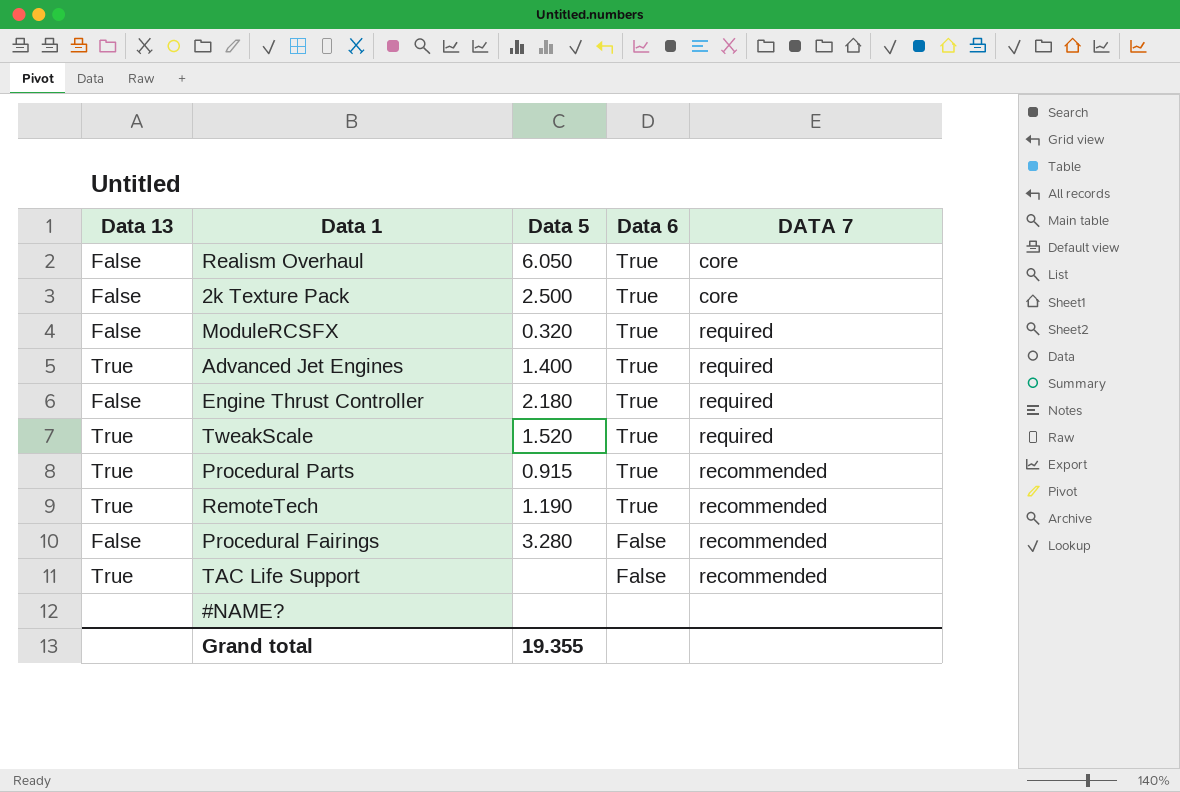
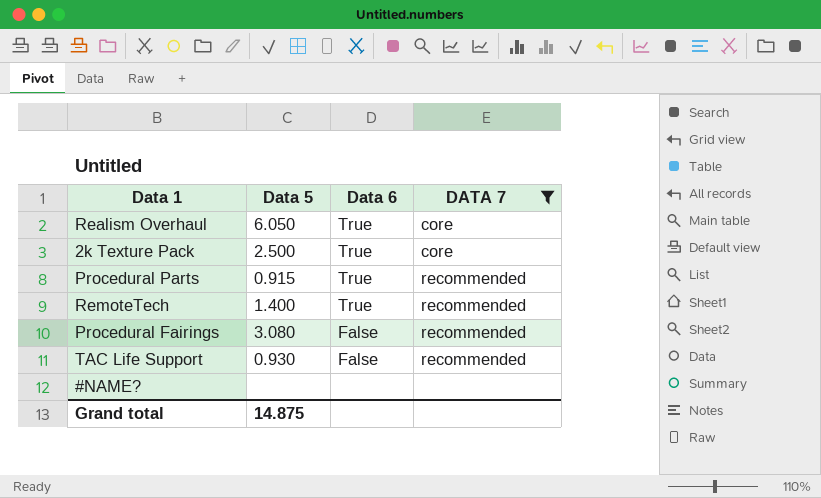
filter: none -> DATA 7 != required
column Data 13 | position: 1 -> none
RemoteTech | Data 5: 1.190 -> 1.400
Procedural Fairings | Data 5: 3.280 -> 3.080
TAC Life Support | Data 5: none -> 0.930
Grand total | Data 5: 19.355 -> 14.875

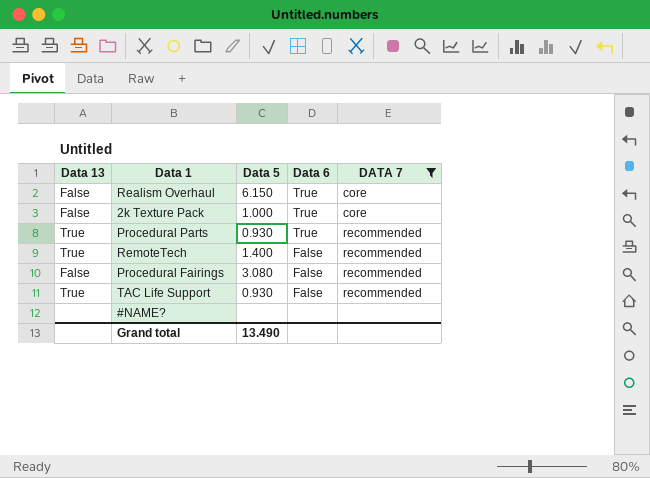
column Data 13 | position: none -> 1
Realism Overhaul | Data 5: 6.050 -> 6.150
2k Texture Pack | Data 5: 2.500 -> 1.000
Procedural Parts | Data 5: 0.915 -> 0.930
RemoteTech | Data 6: True -> False
Grand total | Data 5: 14.875 -> 13.490

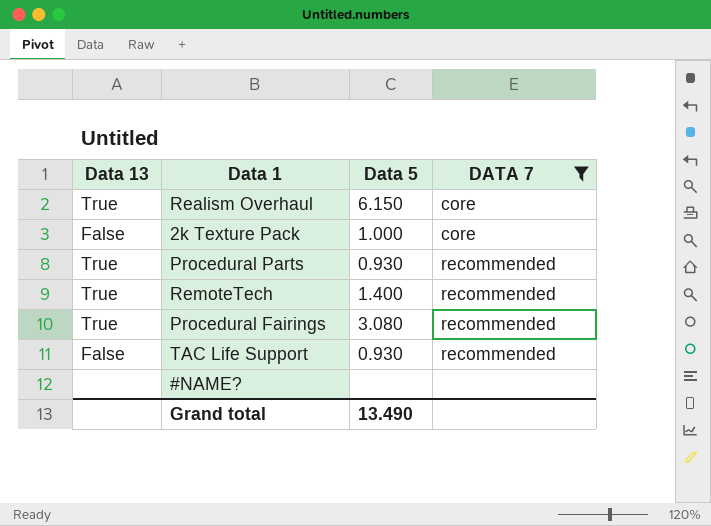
column Data 6 | position: 4 -> none
Realism Overhaul | Data 13: False -> True
Procedural Fairings | Data 13: False -> True
TAC Life Support | Data 13: True -> False

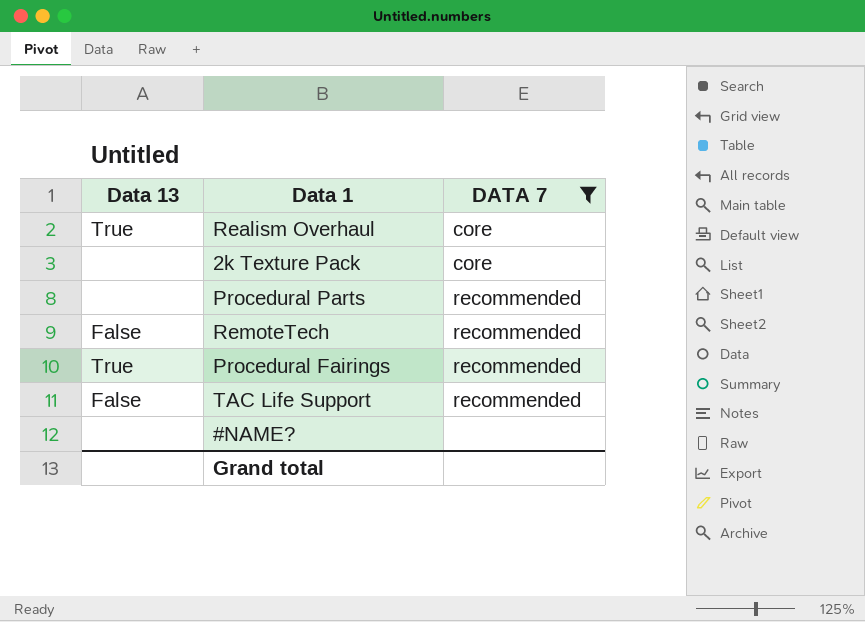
column Data 5 | position: 3 -> none
2k Texture Pack | Data 13: False -> none
Procedural Parts | Data 13: True -> none
RemoteTech | Data 13: True -> False

